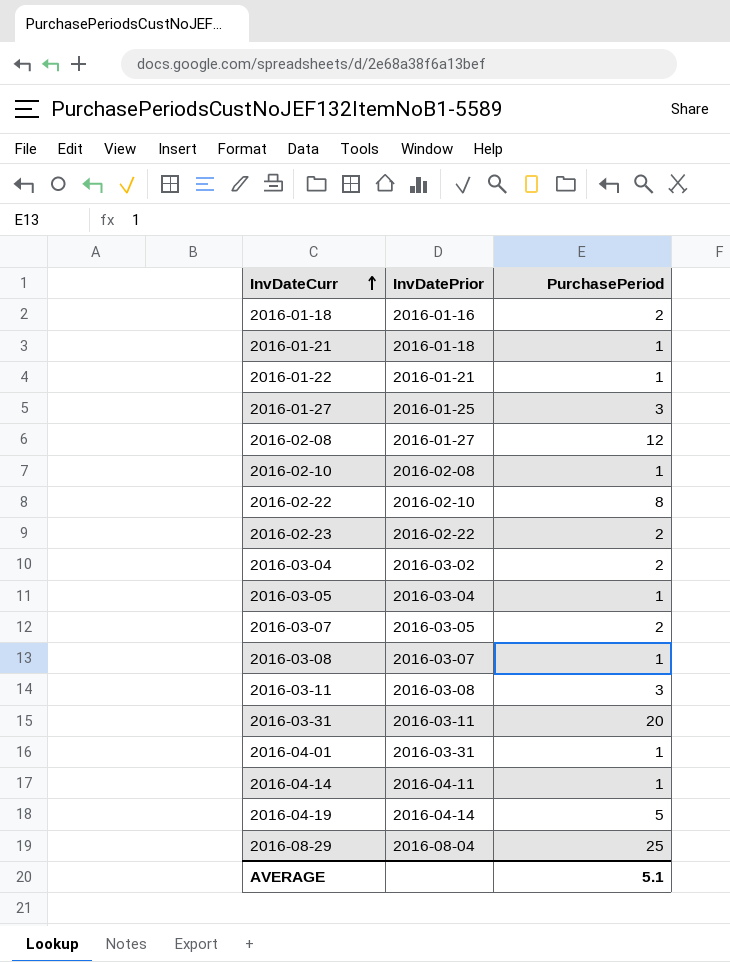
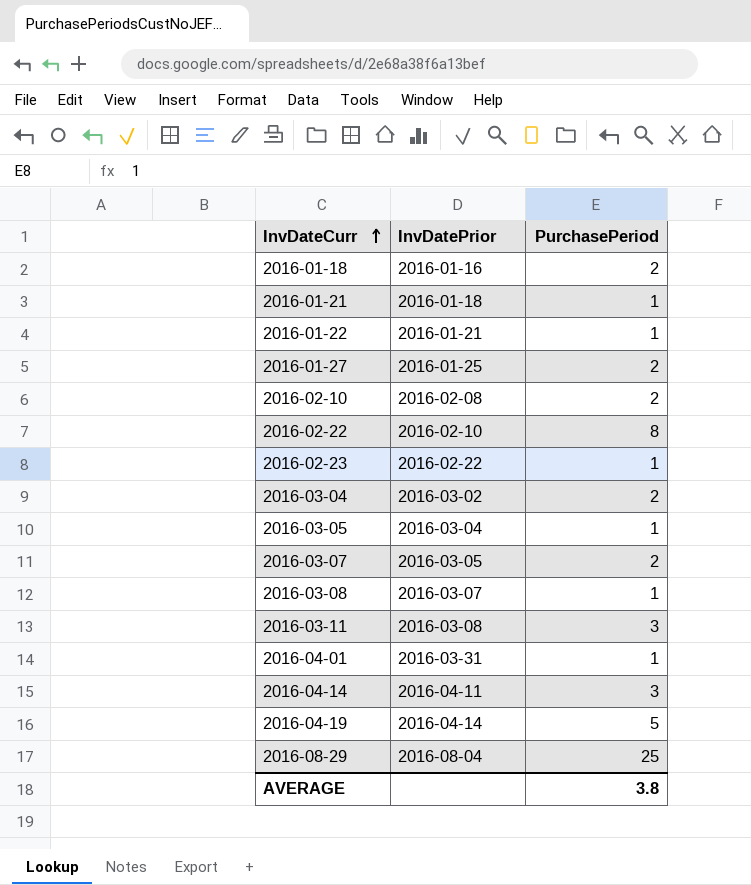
row 2016-02-08: 2016-01-27 | 12 -> none
row 2016-03-31: 2016-03-11 | 20 -> none
2016-01-27 | PurchasePeriod: 3 -> 2
2016-02-10 | PurchasePeriod: 1 -> 2
2016-02-23 | PurchasePeriod: 2 -> 1
2016-04-14 | PurchasePeriod: 1 -> 3
AVERAGE | PurchasePeriod: 5.1 -> 3.8

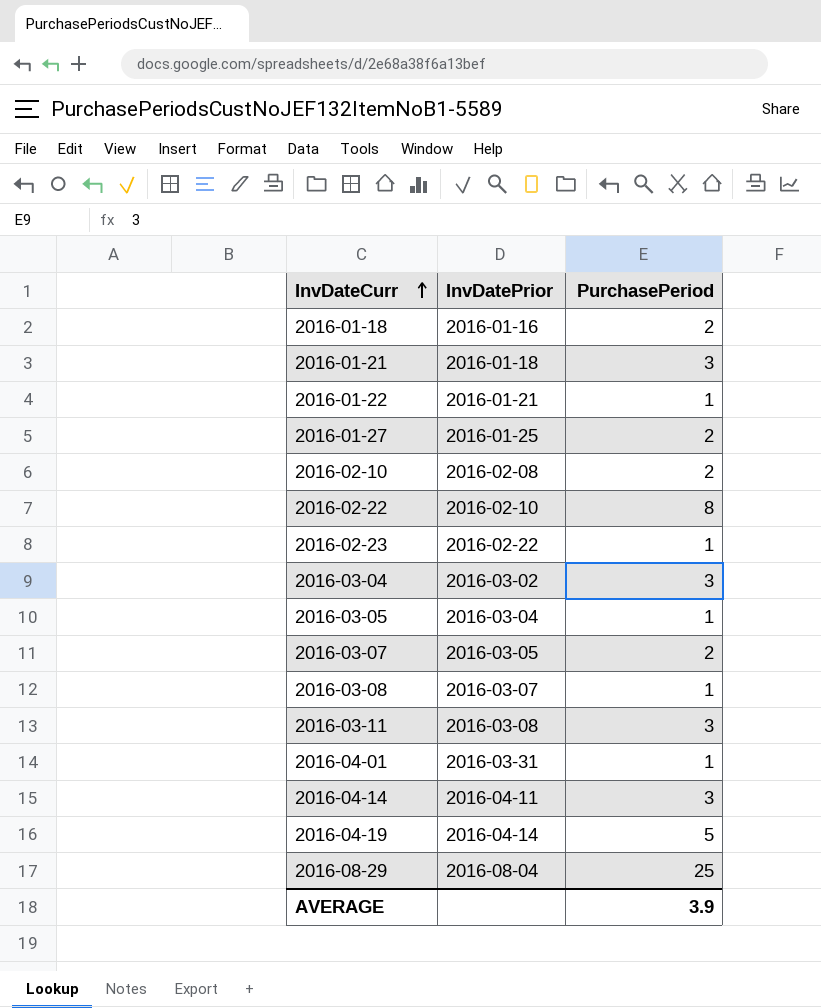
2016-01-21 | PurchasePeriod: 1 -> 3
2016-03-04 | PurchasePeriod: 2 -> 3
AVERAGE | PurchasePeriod: 3.8 -> 3.9

